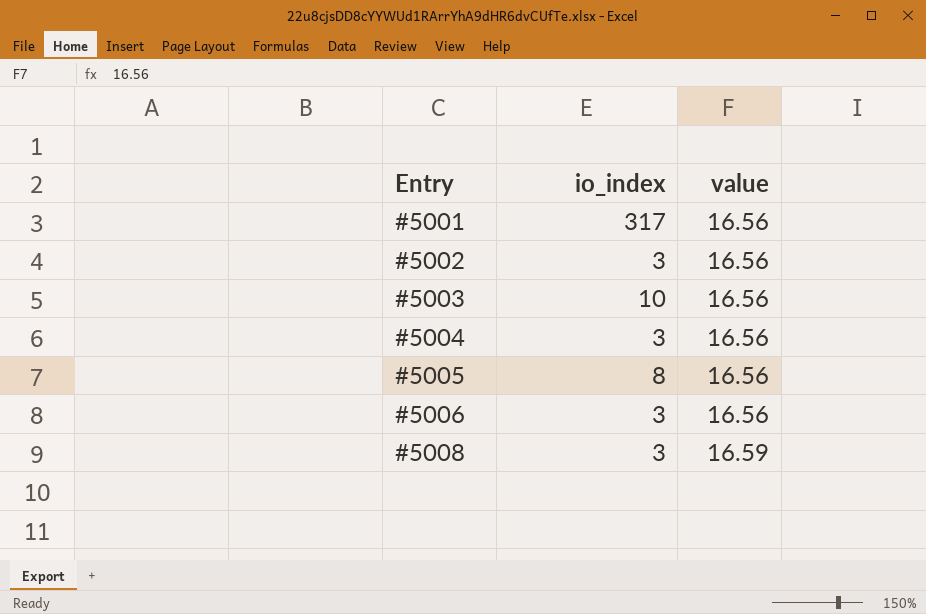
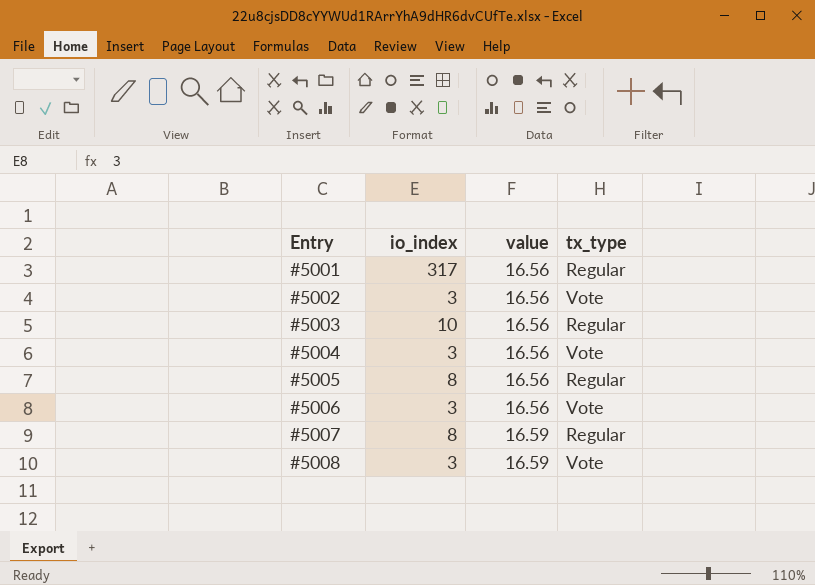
column tx_type | position: none -> 4
row #5007: none -> 8 | 16.59 | Regular

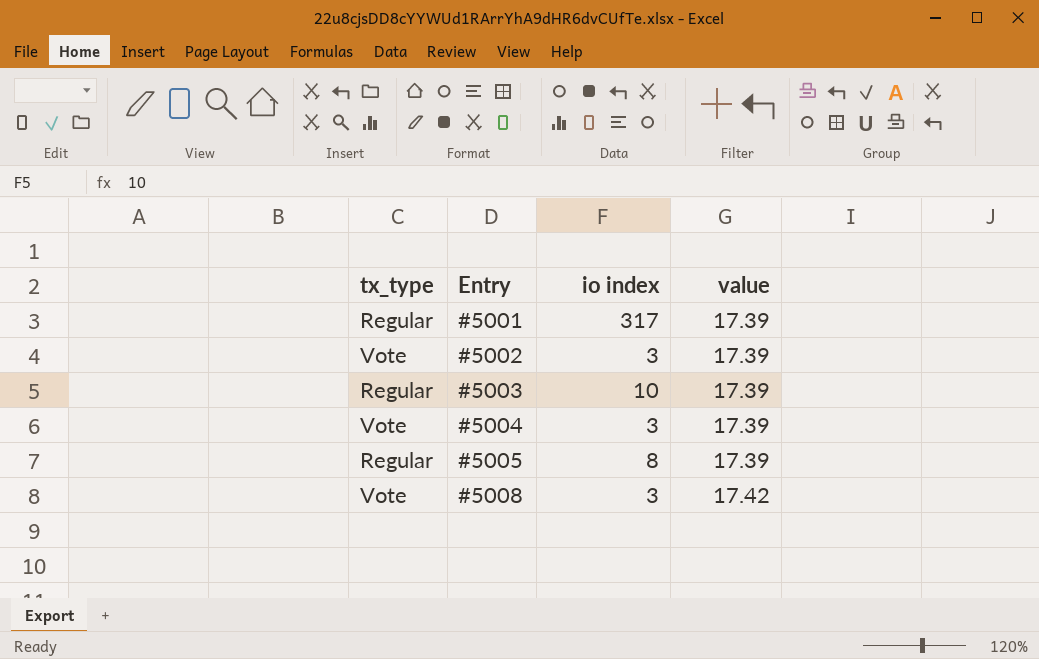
column tx_type | position: 4 -> 1
column name: io_index -> io index
row #5006: 3 | 16.56 | Vote -> none
row #5007: 8 | 16.59 | Regular -> none
#5001 | value: 16.56 -> 17.39
#5002 | value: 16.56 -> 17.39
#5003 | value: 16.56 -> 17.39
#5004 | value: 16.56 -> 17.39
#5005 | value: 16.56 -> 17.39
#5008 | value: 16.59 -> 17.42

